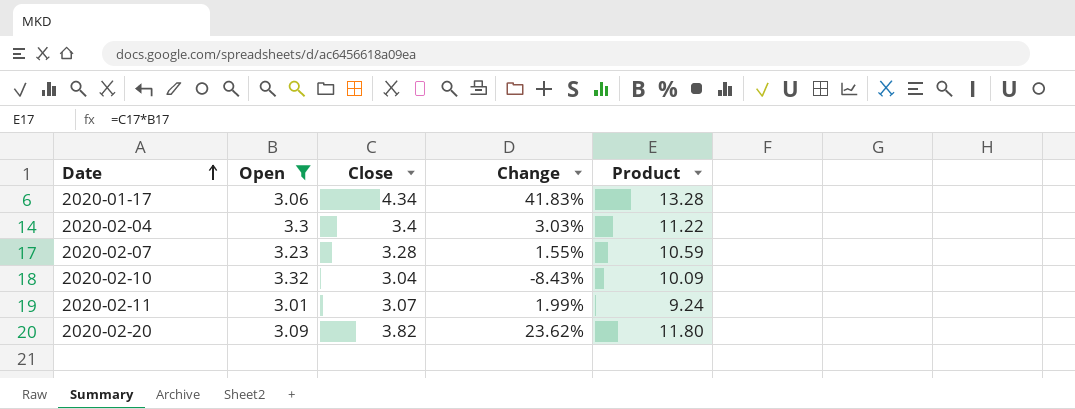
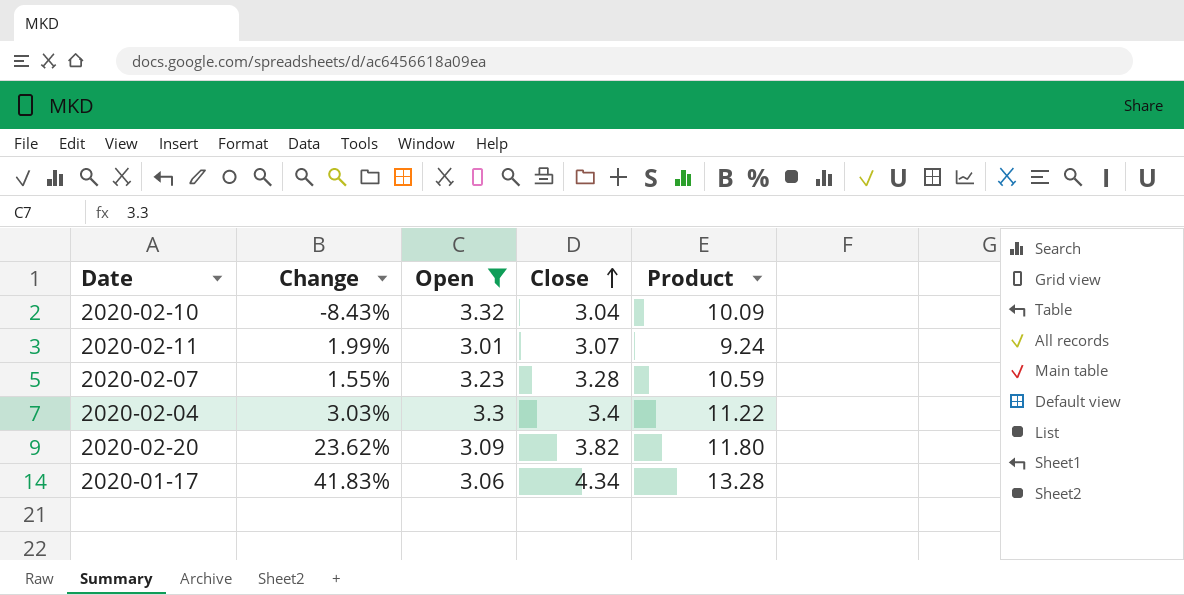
row order: Date ascending -> Close ascending
column Change | position: 4 -> 2

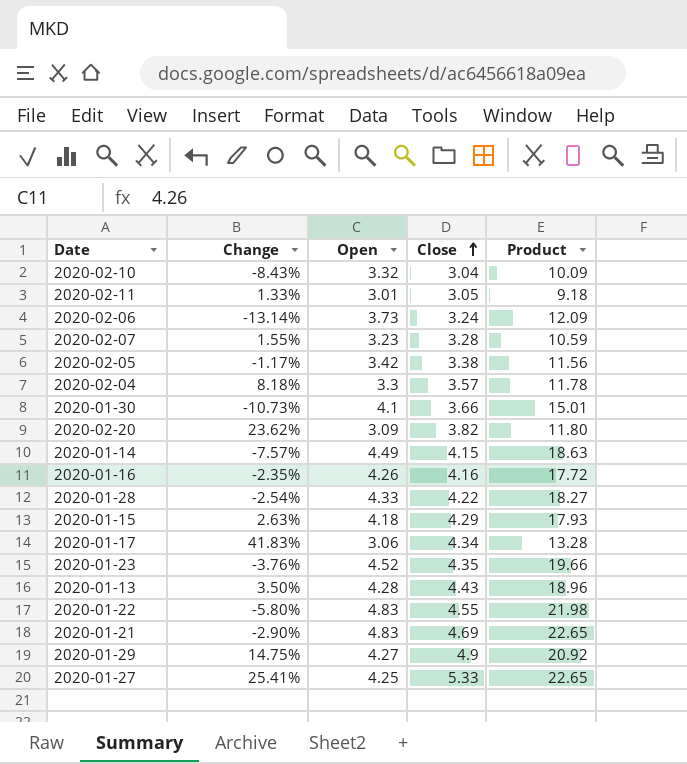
filter: Open <= 3.32 -> none
2020-02-11 | Change: 1.99% -> 1.33%
2020-02-11 | Close: 3.07 -> 3.05
2020-02-11 | Product: 9.24 -> 9.18
2020-02-04 | Change: 3.03% -> 8.18%
2020-02-04 | Close: 3.4 -> 3.57
2020-02-04 | Product: 11.22 -> 11.78

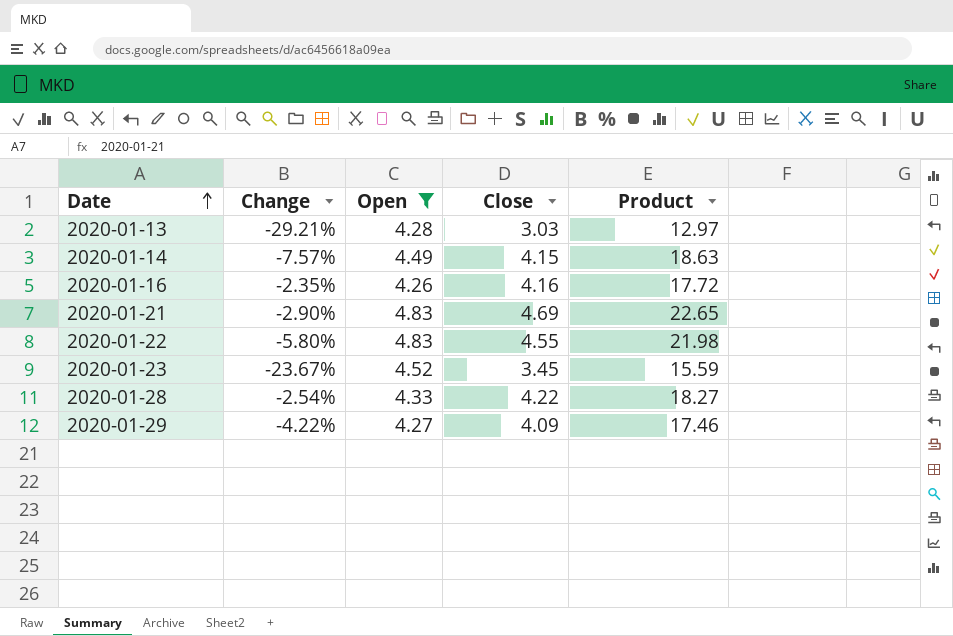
filter: none -> Open >= 4.26
row order: Close ascending -> Date ascending
2020-01-13 | Change: 3.50% -> -29.21%
2020-01-13 | Close: 4.43 -> 3.03
2020-01-13 | Product: 18.96 -> 12.97
2020-01-23 | Change: -3.76% -> -23.67%
2020-01-23 | Close: 4.35 -> 3.45
2020-01-23 | Product: 19.66 -> 15.59
2020-01-29 | Change: 14.75% -> -4.22%
2020-01-29 | Close: 4.9 -> 4.09
2020-01-29 | Product: 20.92 -> 17.46

